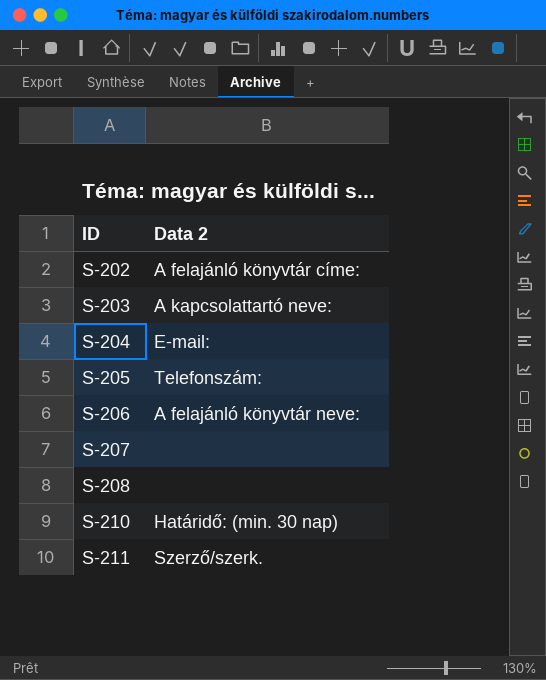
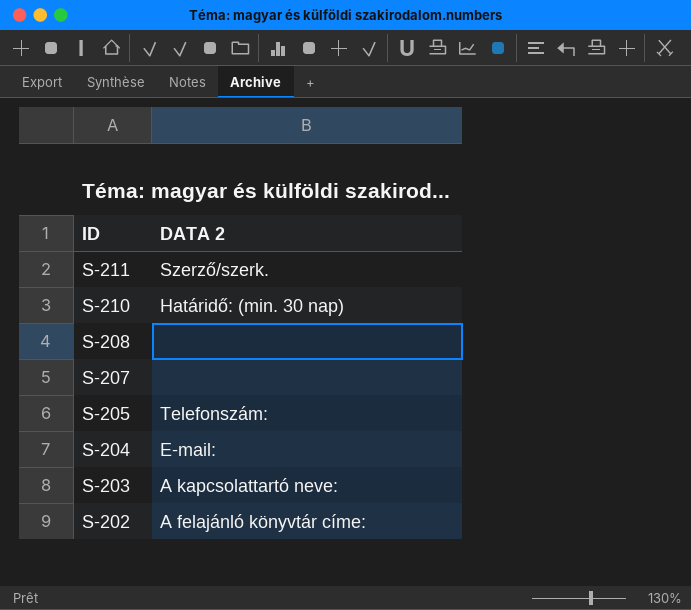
row order: ID ascending -> ID descending
column name: Data 2 -> DATA 2
row S-206: A felajánló könyvtár neve: -> none

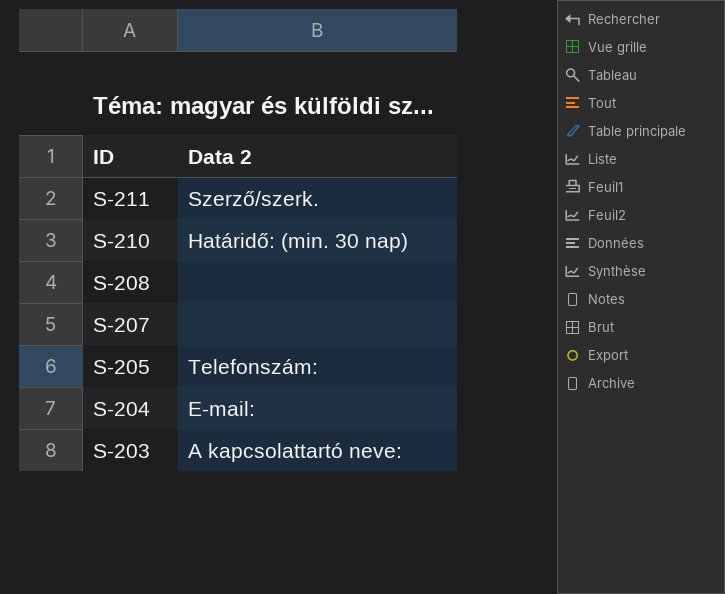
column name: DATA 2 -> Data 2
row S-202: A felajánló könyvtár címe: -> none

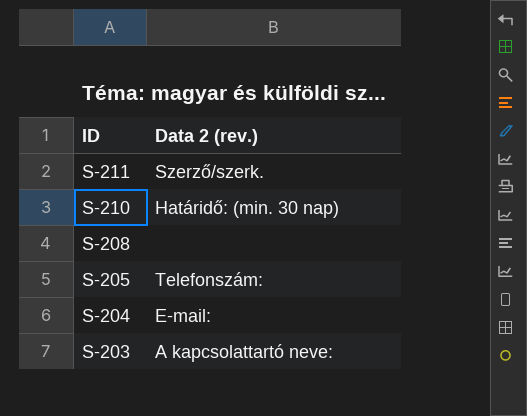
column name: Data 2 -> Data 2 (rev.)
row S-207: none -> none

